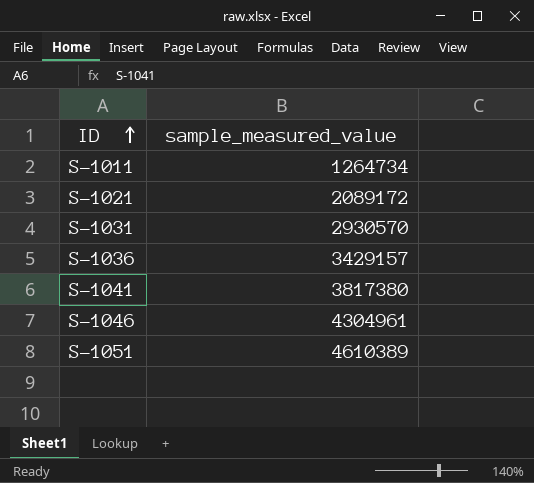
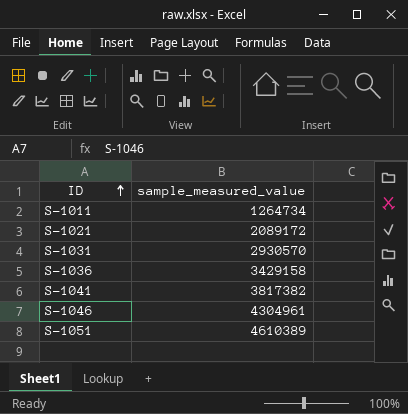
S-1036 | sample_measured_value: 3429157 -> 3429158
S-1041 | sample_measured_value: 3817380 -> 3817382

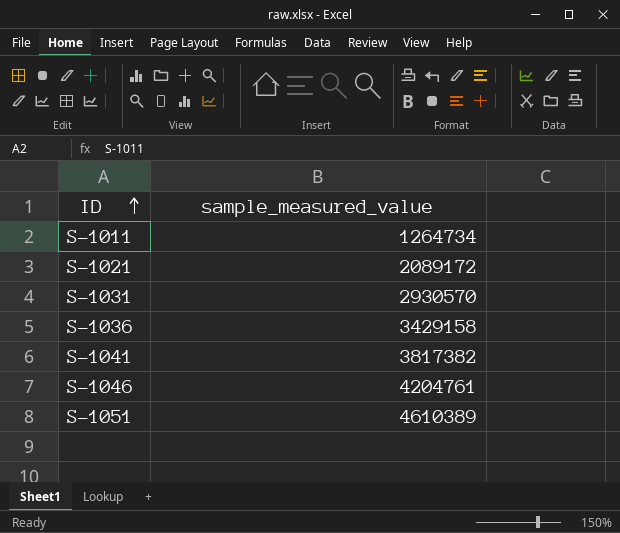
S-1046 | sample_measured_value: 4304961 -> 4204761

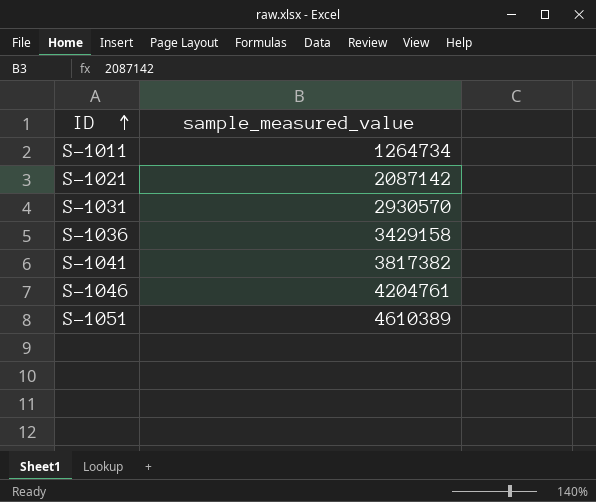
S-1021 | sample_measured_value: 2089172 -> 2087142

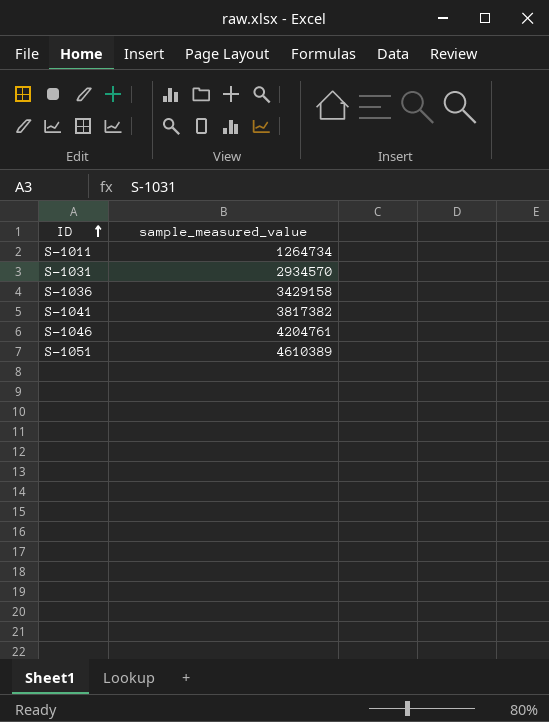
row S-1021: 2087142 -> none
S-1031 | sample_measured_value: 2930570 -> 2934570

